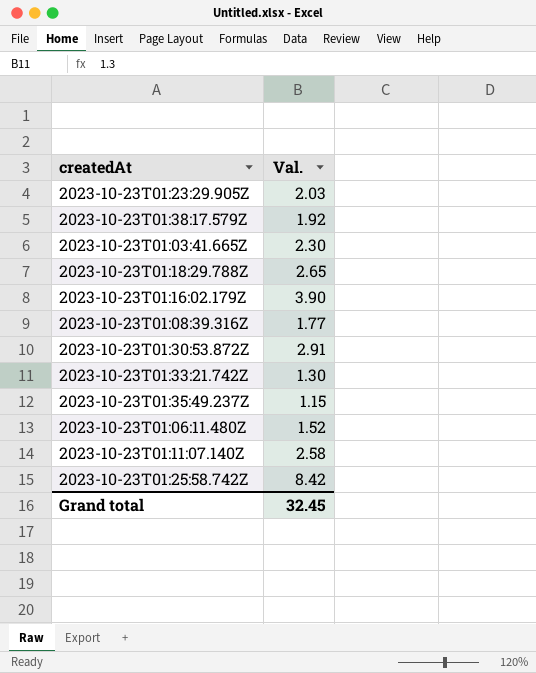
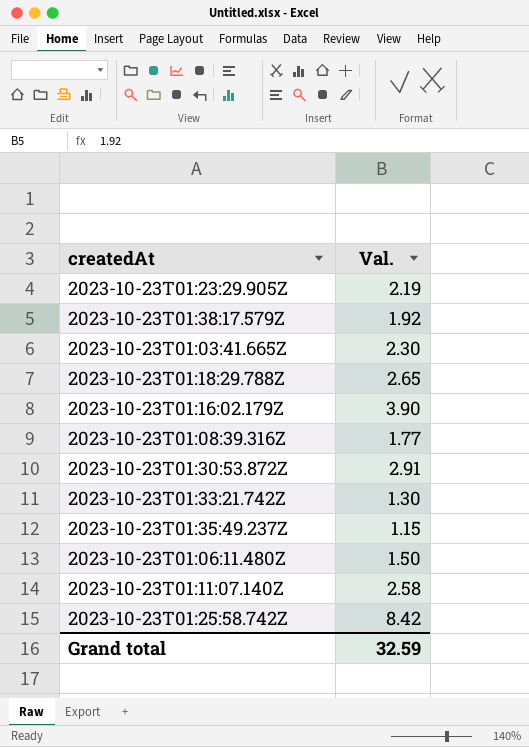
2023-10-23T01:23:29.905Z | Val.: 2.03 -> 2.19
2023-10-23T01:06:11.480Z | Val.: 1.52 -> 1.50
Grand total | Val.: 32.45 -> 32.59

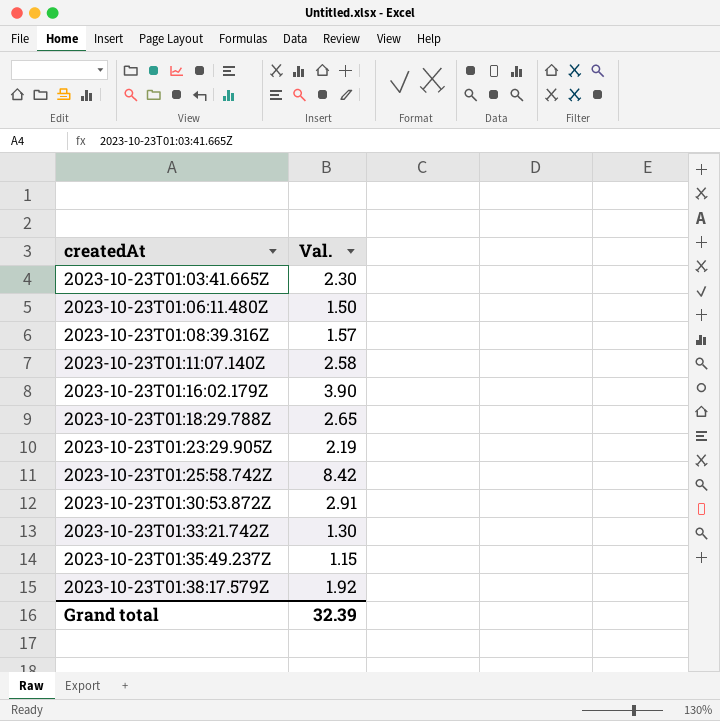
row order: none -> createdAt ascending
2023-10-23T01:08:39.316Z | Val.: 1.77 -> 1.57
Grand total | Val.: 32.59 -> 32.39

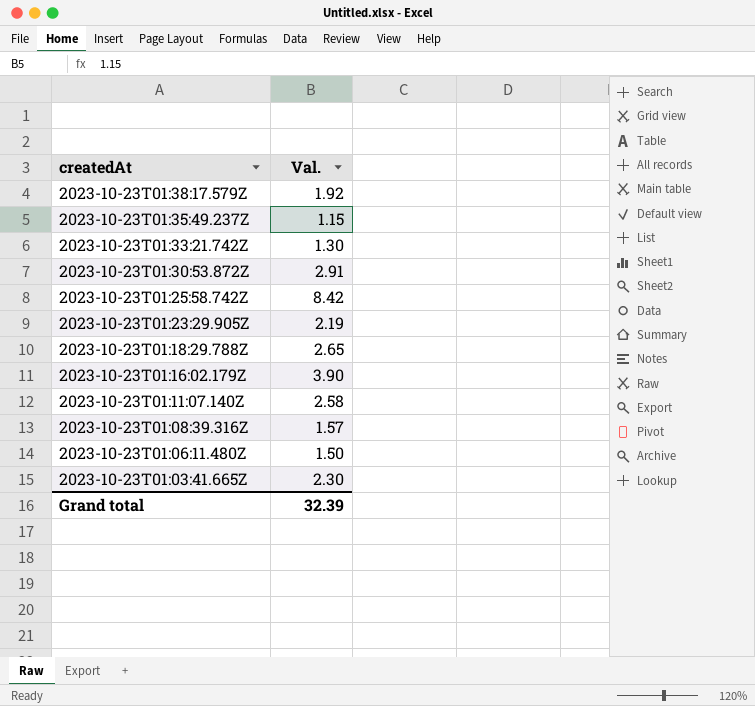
row order: createdAt ascending -> createdAt descending

